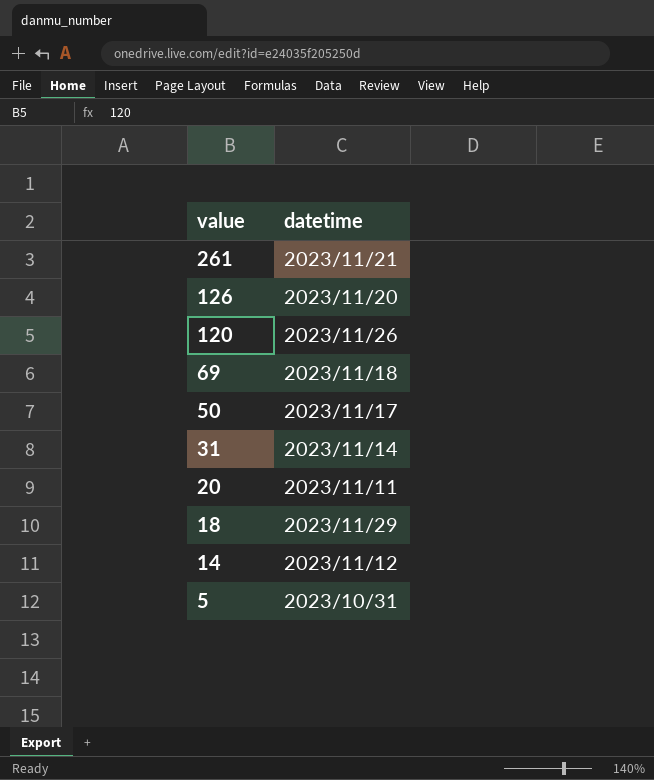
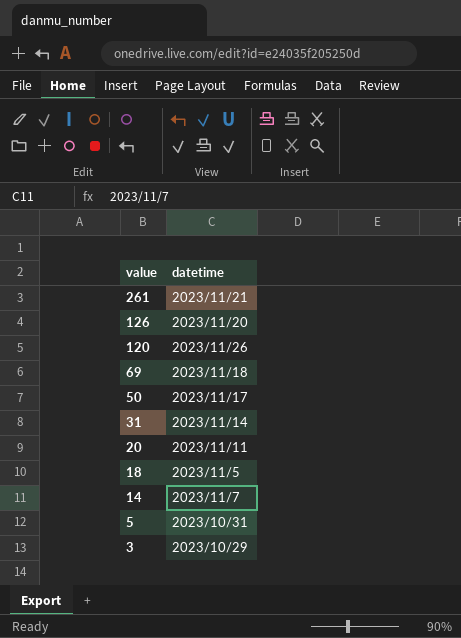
18 | datetime: 2023/11/29 -> 2023/11/5
14 | datetime: 2023/11/12 -> 2023/11/7
row 3: none -> 2023/10/29

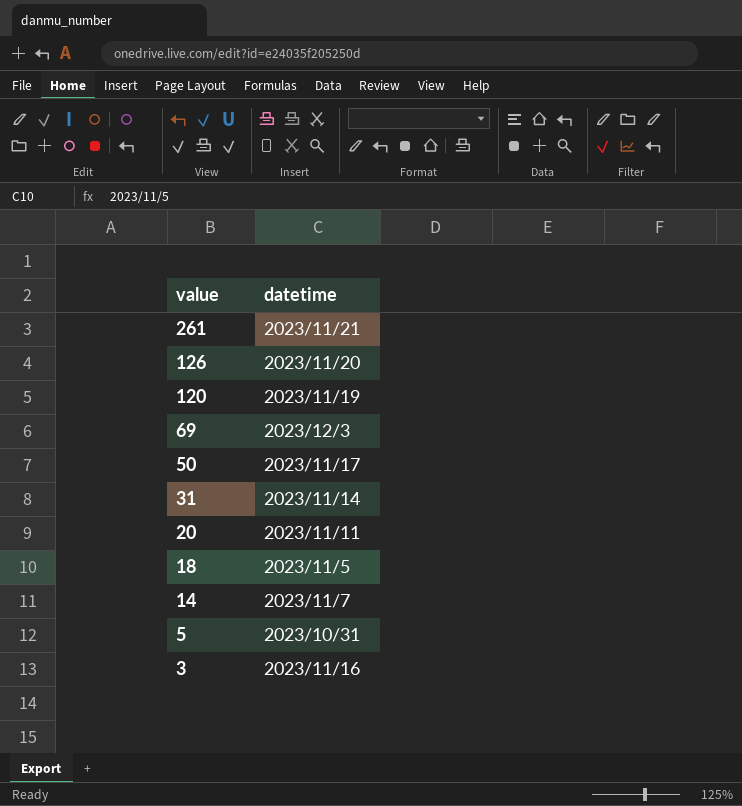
120 | datetime: 2023/11/26 -> 2023/11/19
69 | datetime: 2023/11/18 -> 2023/12/3
3 | datetime: 2023/10/29 -> 2023/11/16

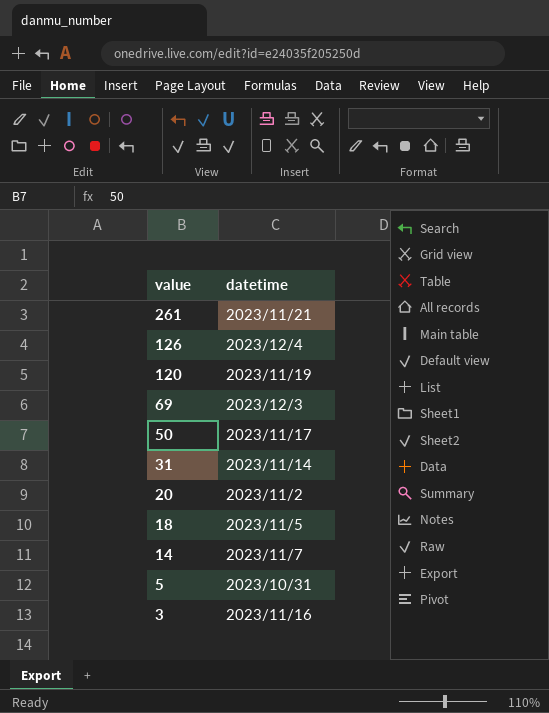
126 | datetime: 2023/11/20 -> 2023/12/4
20 | datetime: 2023/11/11 -> 2023/11/2

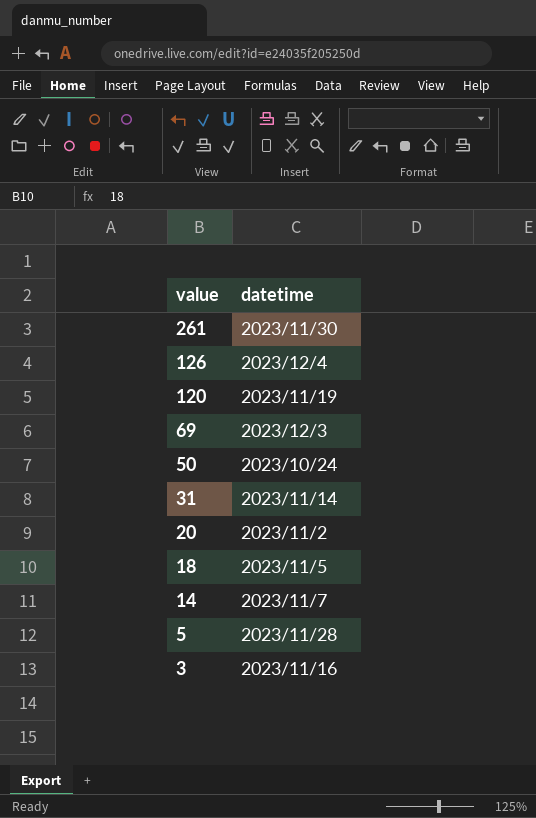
261 | datetime: 2023/11/21 -> 2023/11/30
50 | datetime: 2023/11/17 -> 2023/10/24
5 | datetime: 2023/10/31 -> 2023/11/28

